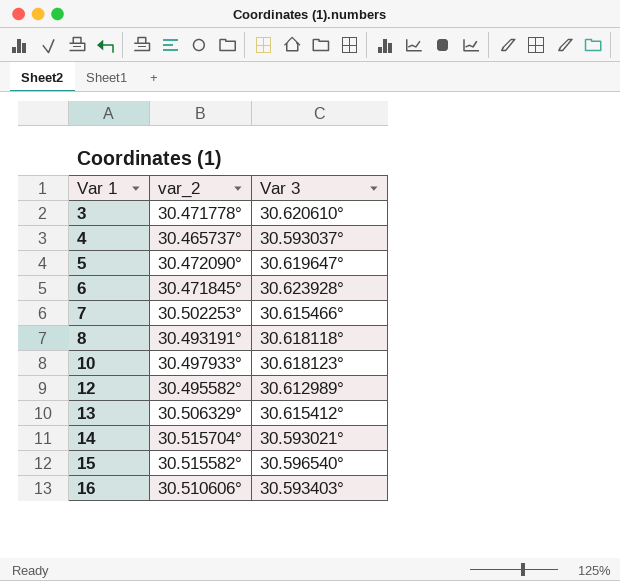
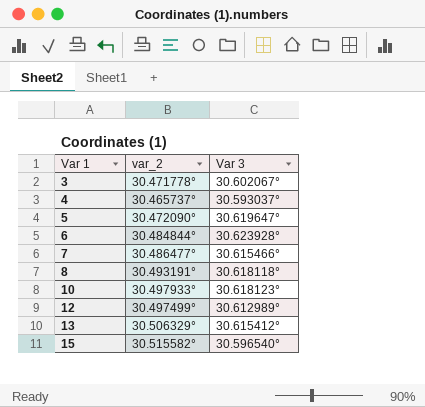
row 14: 30.515704° | 30.593021° -> none
row 16: 30.510606° | 30.593403° -> none
3 | Var 3: 30.620610° -> 30.602067°
6 | var_2: 30.471845° -> 30.484844°
7 | var_2: 30.502253° -> 30.486477°
12 | var_2: 30.495582° -> 30.497499°

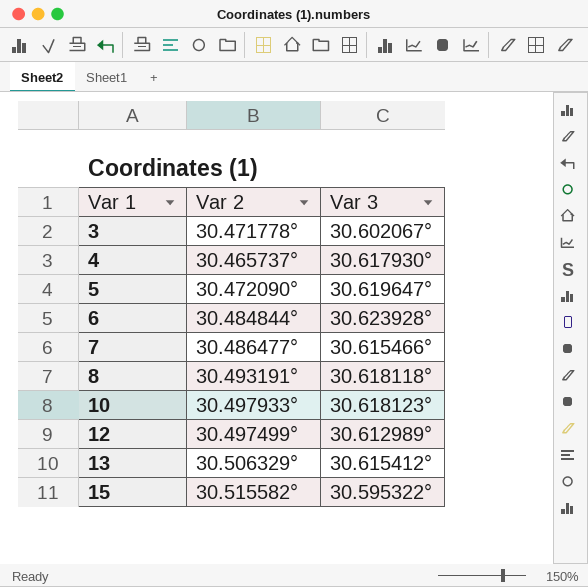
column name: var_2 -> Var 2
4 | Var 3: 30.593037° -> 30.617930°
15 | Var 3: 30.596540° -> 30.595322°

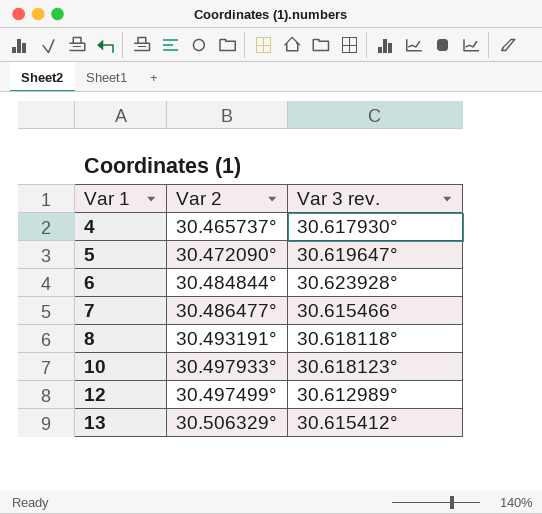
column name: Var 3 -> Var 3 rev.
row 3: 30.471778° | 30.602067° -> none
row 15: 30.515582° | 30.595322° -> none

